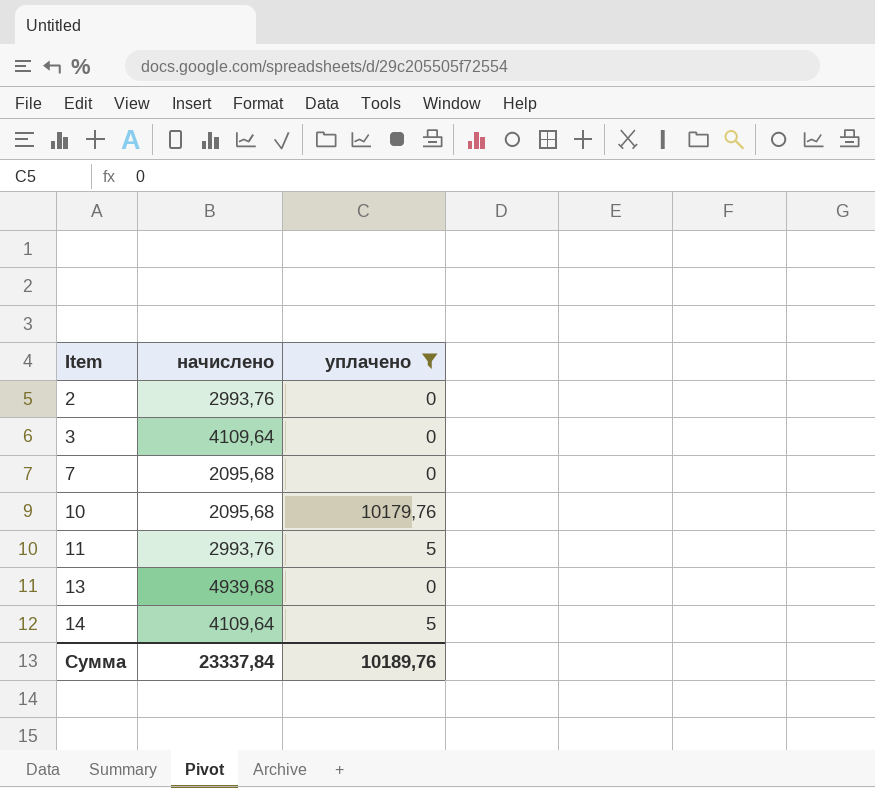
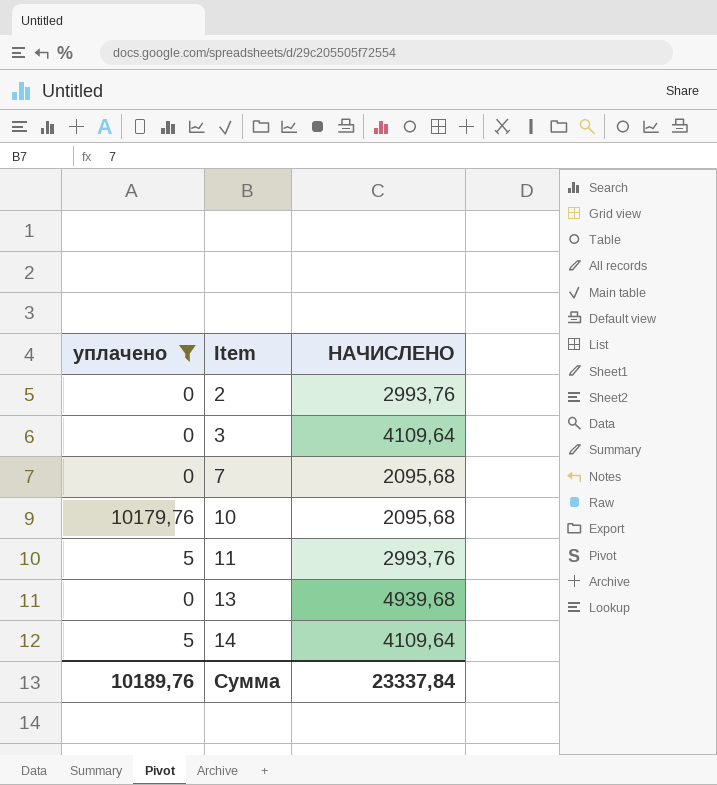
column уплачено | position: 3 -> 1
column name: начислено -> НАЧИСЛЕНО

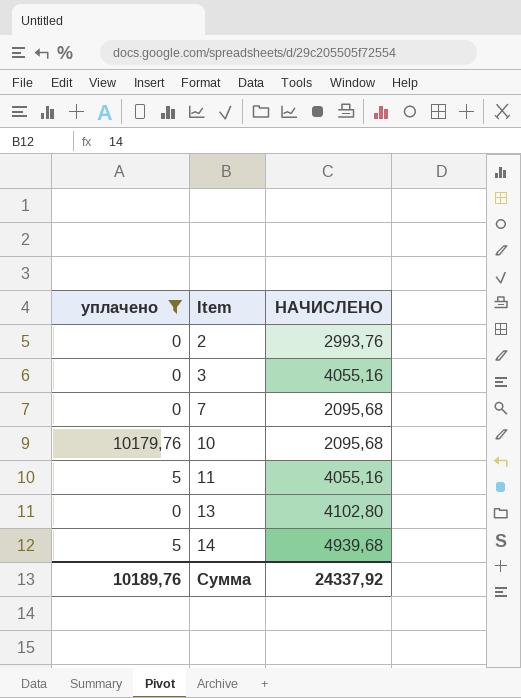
3 | НАЧИСЛЕНО: 4109,64 -> 4055,16
11 | НАЧИСЛЕНО: 2993,76 -> 4055,16
13 | НАЧИСЛЕНО: 4939,68 -> 4102,80
14 | НАЧИСЛЕНО: 4109,64 -> 4939,68
Сумма | НАЧИСЛЕНО: 23337,84 -> 24337,92

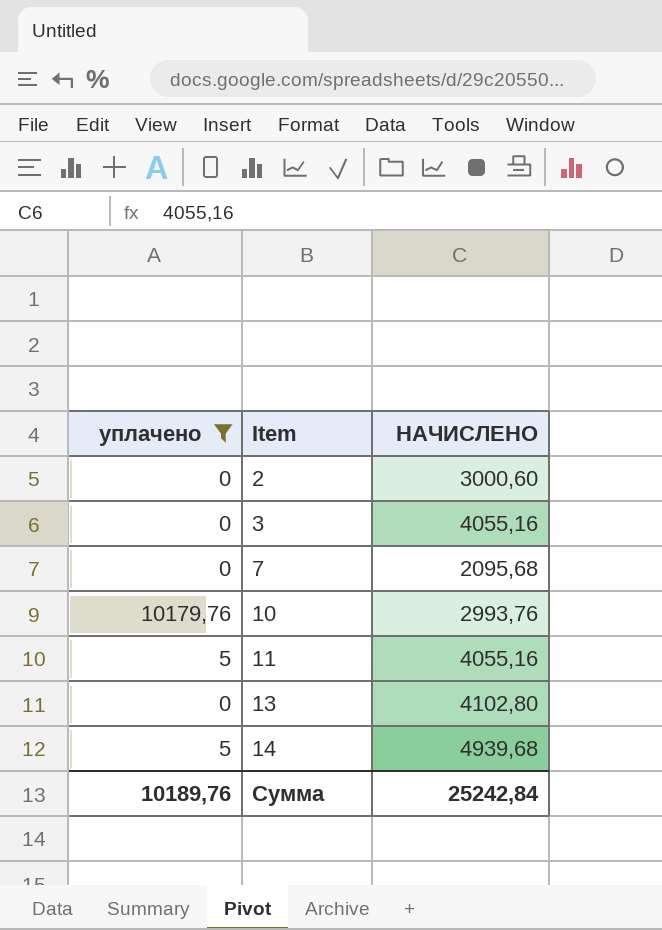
2 | НАЧИСЛЕНО: 2993,76 -> 3000,60
10 | НАЧИСЛЕНО: 2095,68 -> 2993,76
Сумма | НАЧИСЛЕНО: 24337,92 -> 25242,84

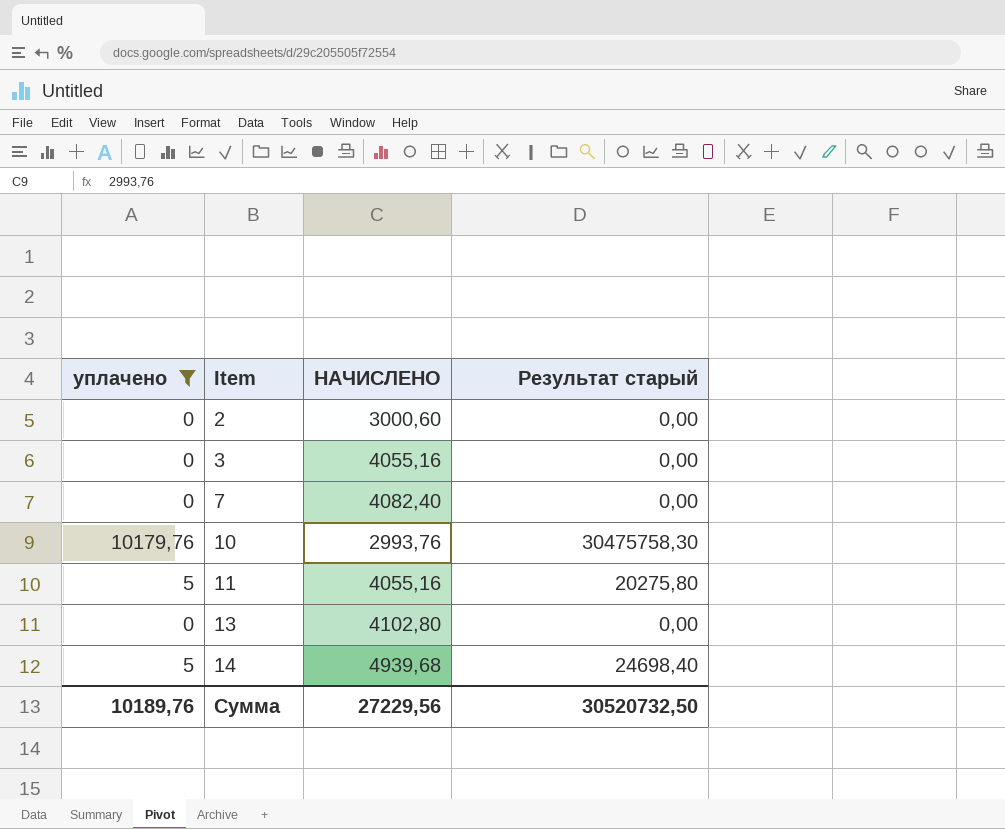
column Результат старый | formula: none -> [уплачено] * [НАЧИСЛЕНО]
7 | НАЧИСЛЕНО: 2095,68 -> 4082,40
Сумма | НАЧИСЛЕНО: 25242,84 -> 27229,56

